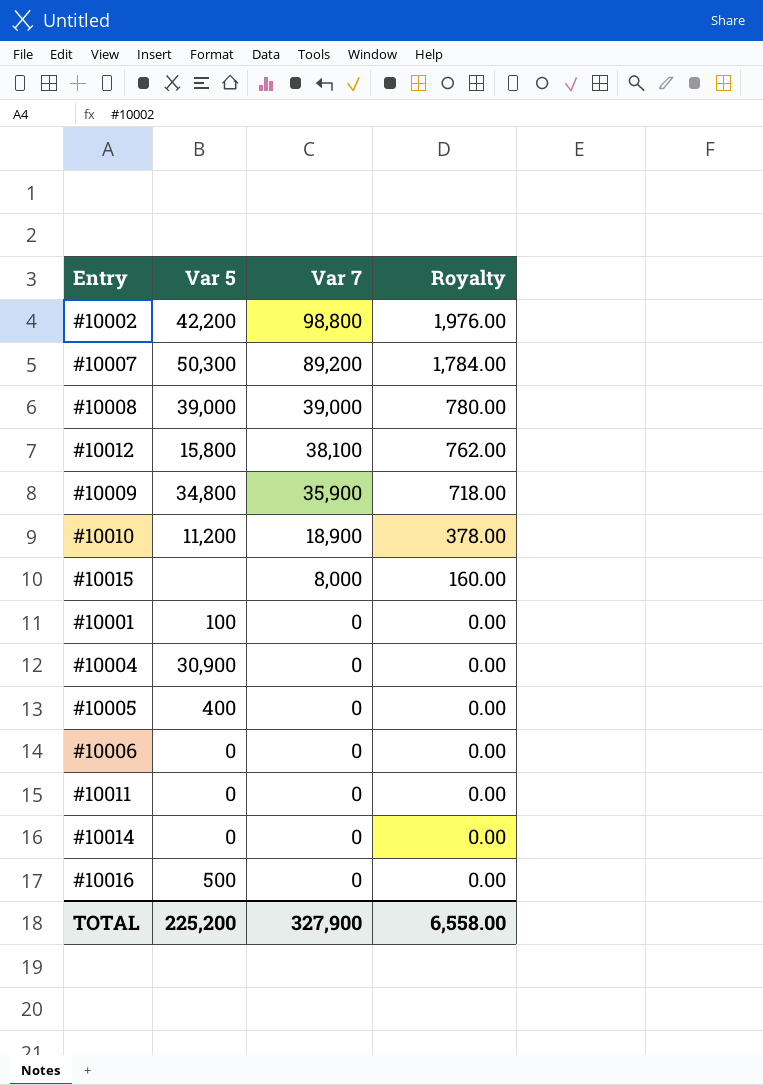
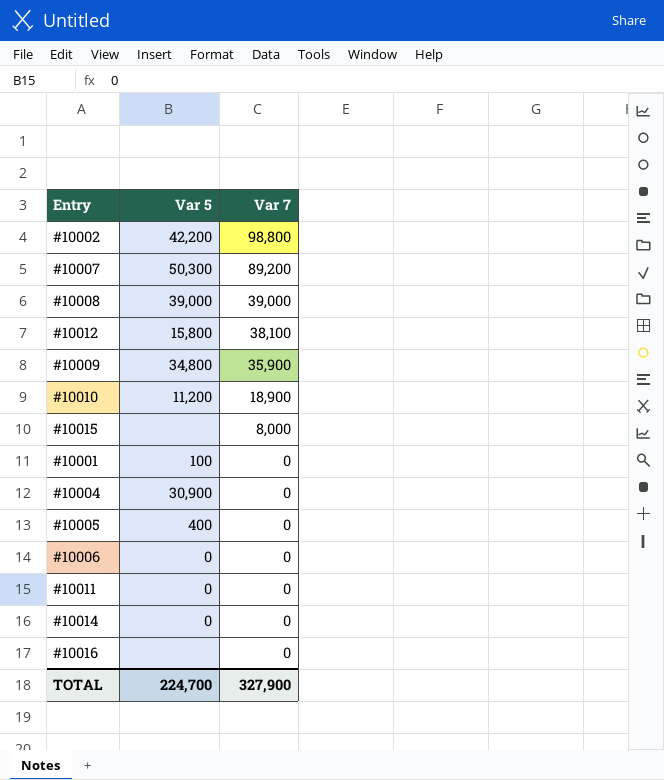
column Royalty | formula: [Var 7] * 0.02 -> none
#10016 | Var 5: 500 -> none
TOTAL | Var 5: 225,200 -> 224,700

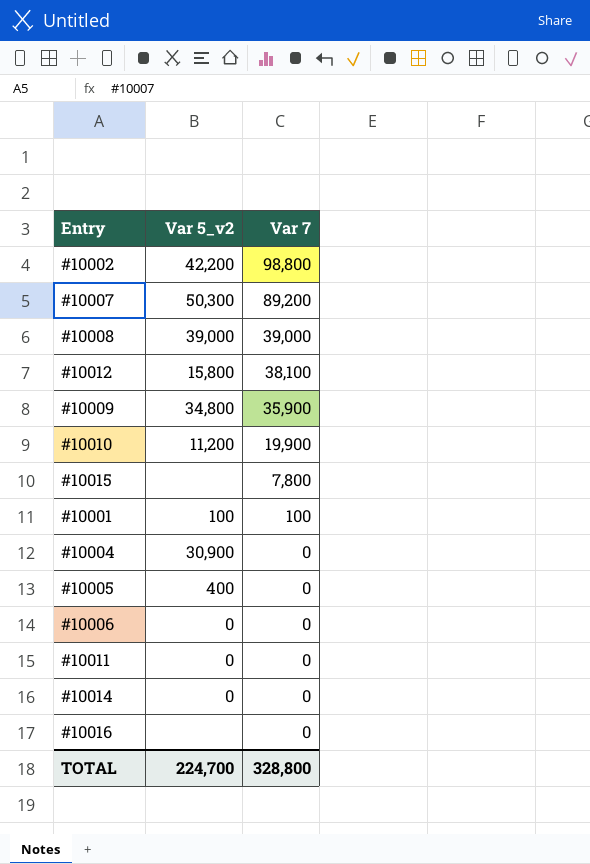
column name: Var 5 -> Var 5_v2
#10010 | Var 7: 18,900 -> 19,900
#10015 | Var 7: 8,000 -> 7,800
#10001 | Var 7: 0 -> 100
TOTAL | Var 7: 327,900 -> 328,800

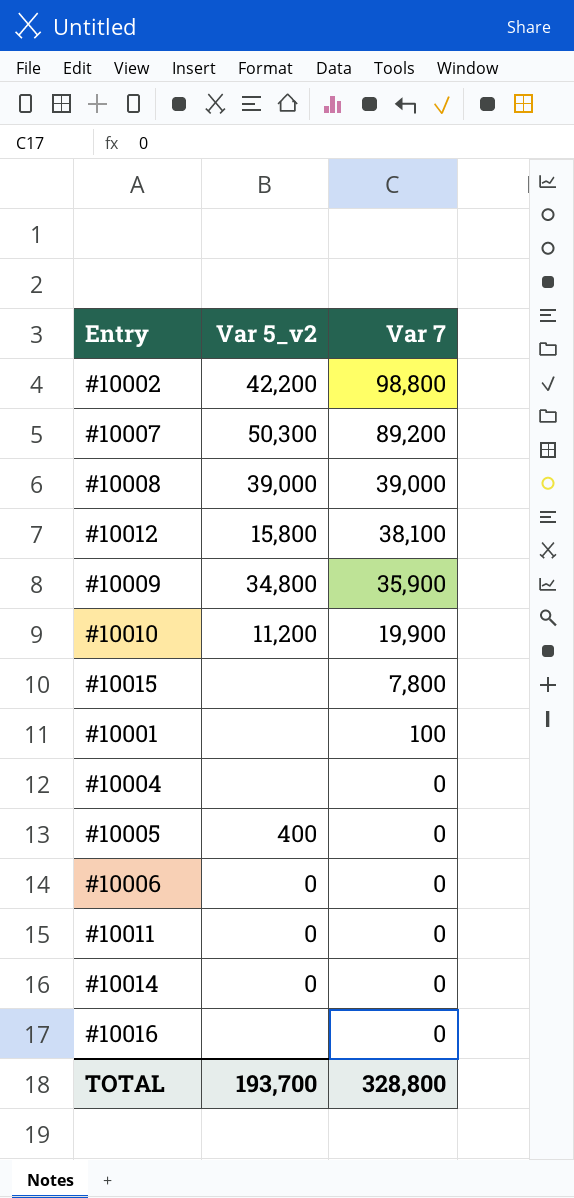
#10001 | Var 5_v2: 100 -> none
#10004 | Var 5_v2: 30,900 -> none
TOTAL | Var 5_v2: 224,700 -> 193,700

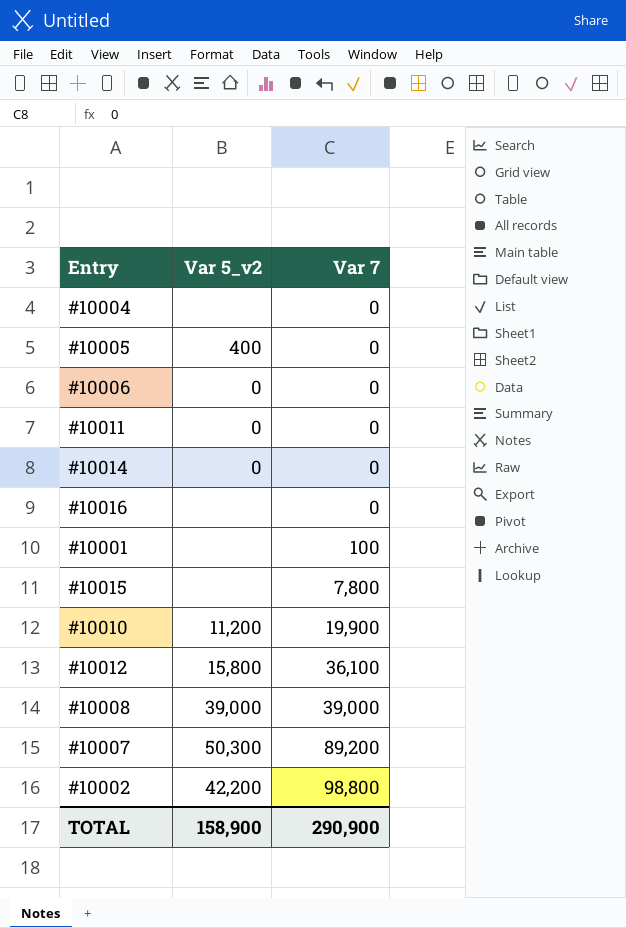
row order: Var 7 descending -> Var 7 ascending
row #10009: 34,800 | 35,900 -> none
#10012 | Var 7: 38,100 -> 36,100
TOTAL | Var 5_v2: 193,700 -> 158,900
TOTAL | Var 7: 328,800 -> 290,900

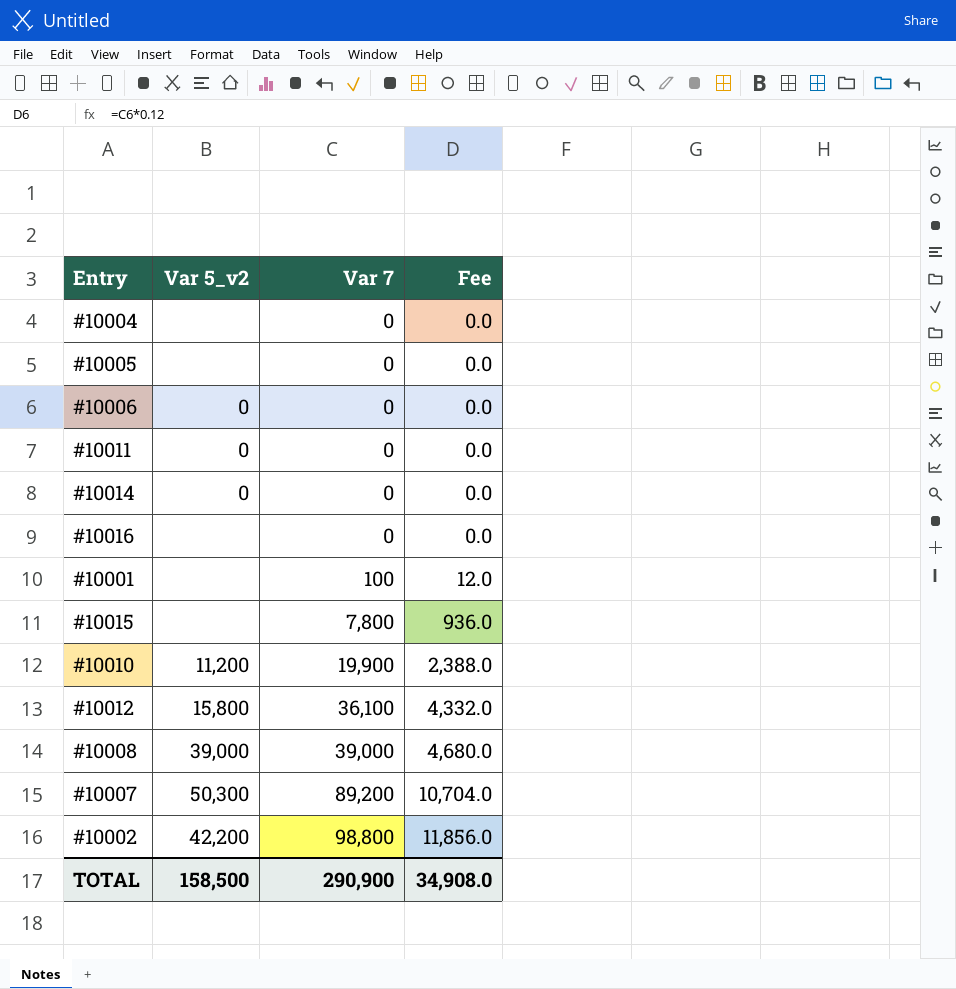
column Fee | formula: none -> [Var 7] * 0.12
#10005 | Var 5_v2: 400 -> none
TOTAL | Var 5_v2: 158,900 -> 158,500

